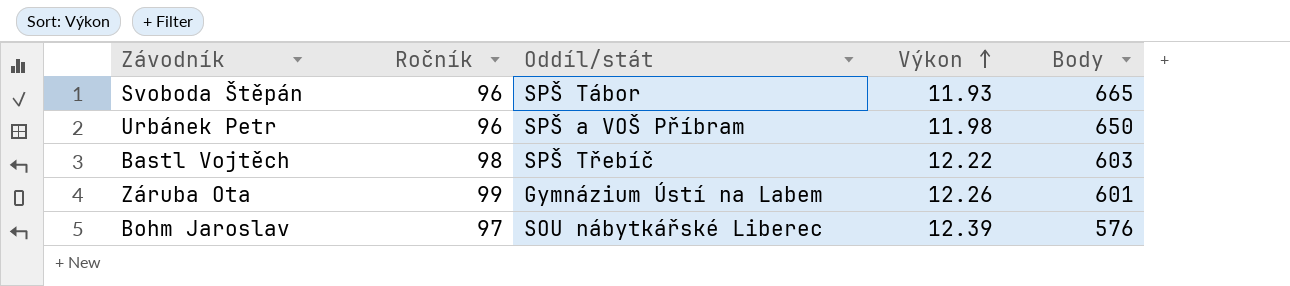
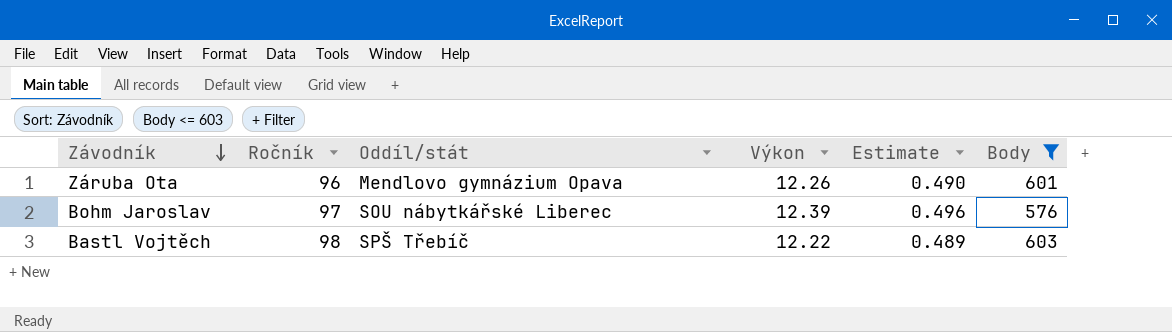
filter: none -> Body <= 603
row order: Výkon ascending -> Závodník descending
column Estimate | formula: none -> [Výkon] * 0.04
Záruba Ota | Ročník: 99 -> 96
Záruba Ota | Oddíl/stát: Gymnázium Ústí na Labem -> Mendlovo gymnázium Opava

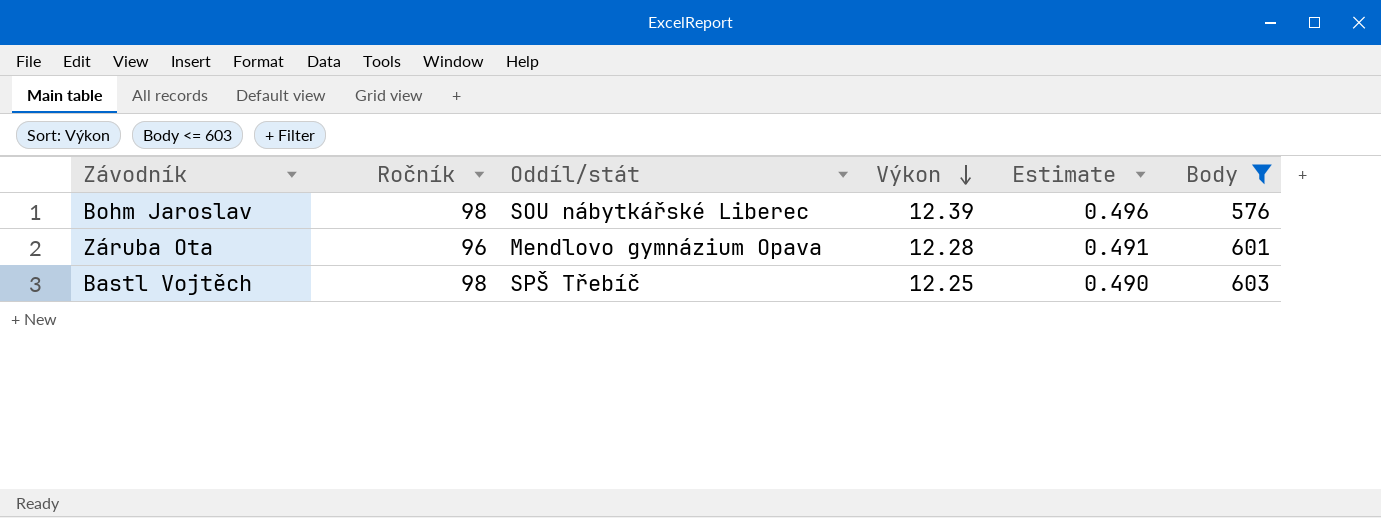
row order: Závodník descending -> Výkon descending
Bohm Jaroslav | Ročník: 97 -> 98
Záruba Ota | Výkon: 12.26 -> 12.28
Záruba Ota | Estimate: 0.490 -> 0.491
Bastl Vojtěch | Výkon: 12.22 -> 12.25
Bastl Vojtěch | Estimate: 0.489 -> 0.490

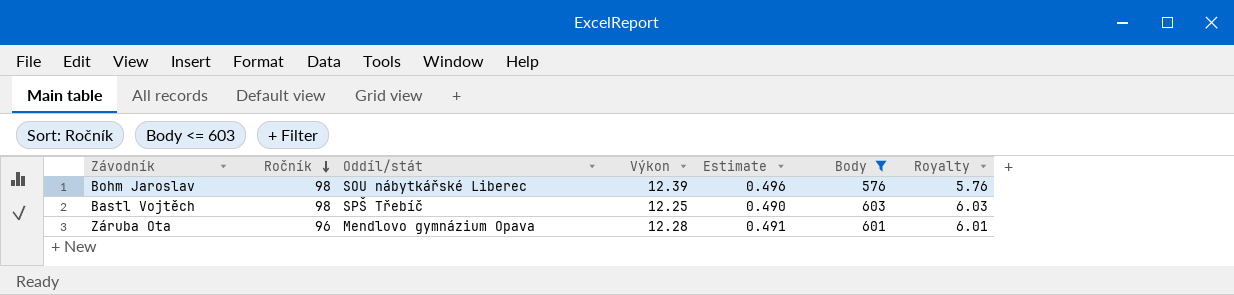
row order: Výkon descending -> Ročník descending
column Royalty | formula: none -> [Body] * 0.01

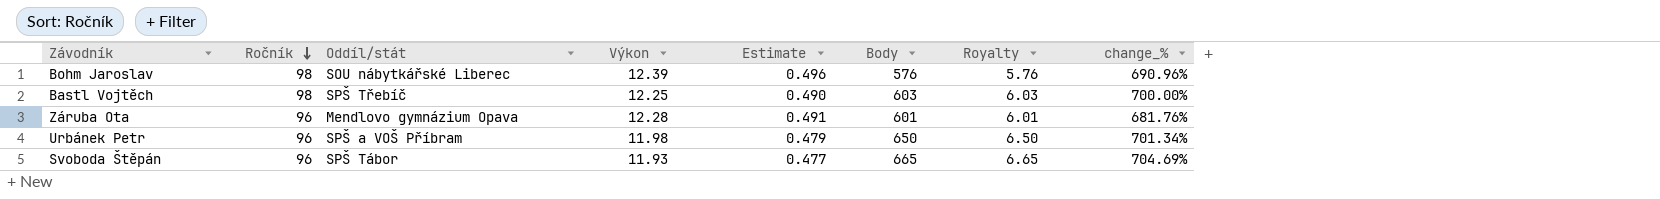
filter: Body <= 603 -> none
column change_% | formula: none -> ([Ročník] - [Výkon]) / [Výkon]

